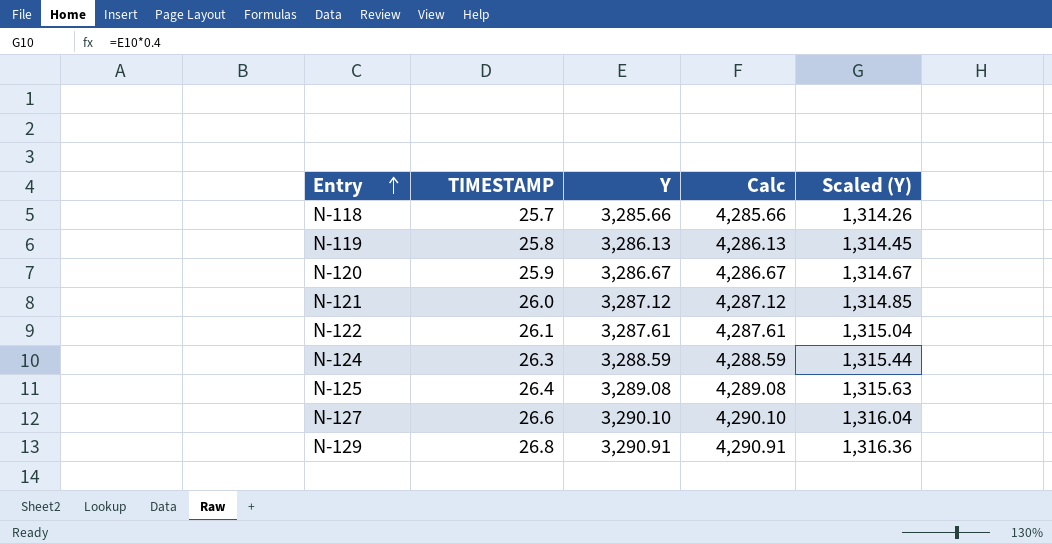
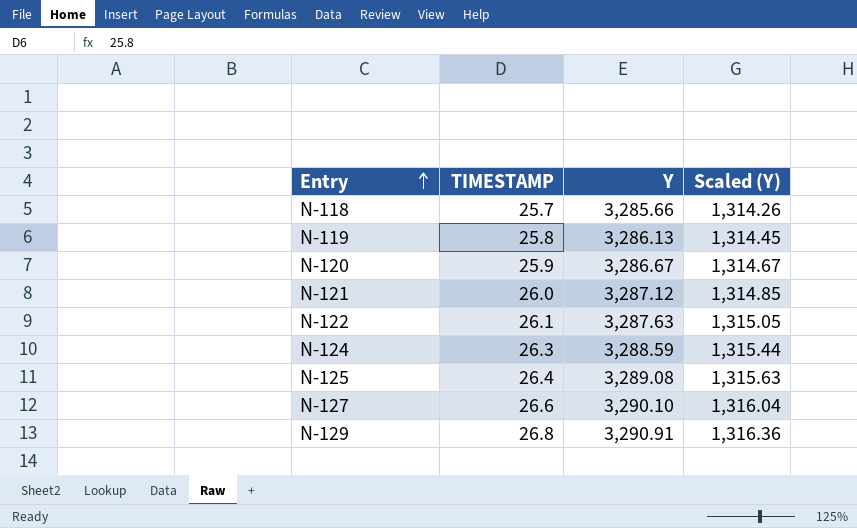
column Calc | formula: [Y] + 1000 -> none
N-122 | Y: 3,287.61 -> 3,287.63
N-122 | Scaled (Y): 1,315.04 -> 1,315.05

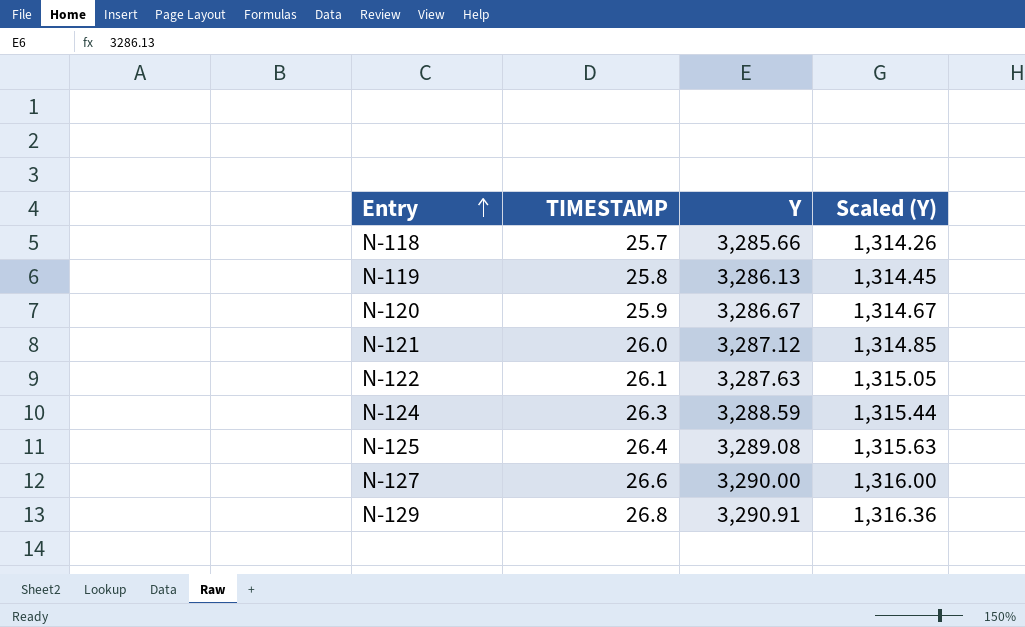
N-127 | Y: 3,290.10 -> 3,290.00
N-127 | Scaled (Y): 1,316.04 -> 1,316.00

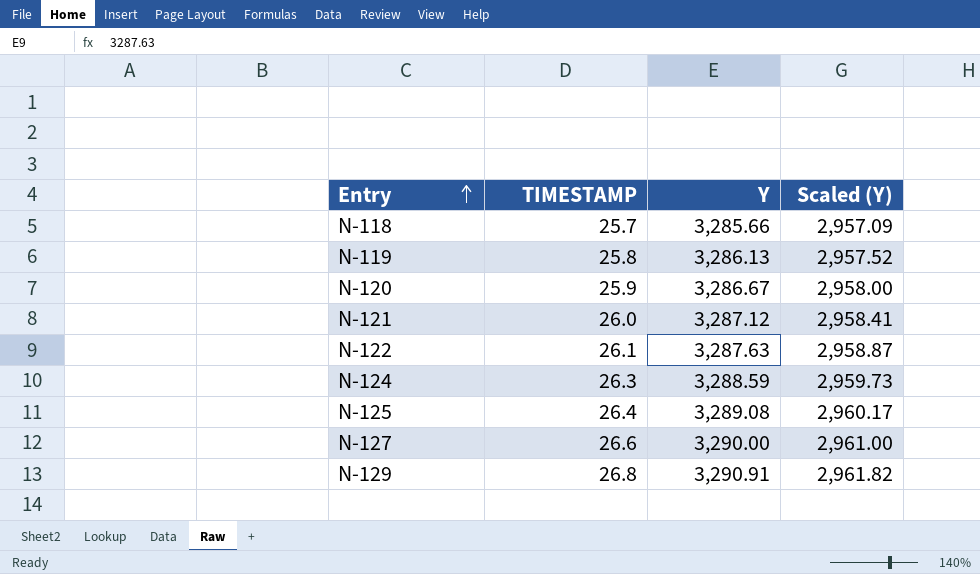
column Scaled (Y) | formula: [Y] * 0.4 -> [Y] * 0.9

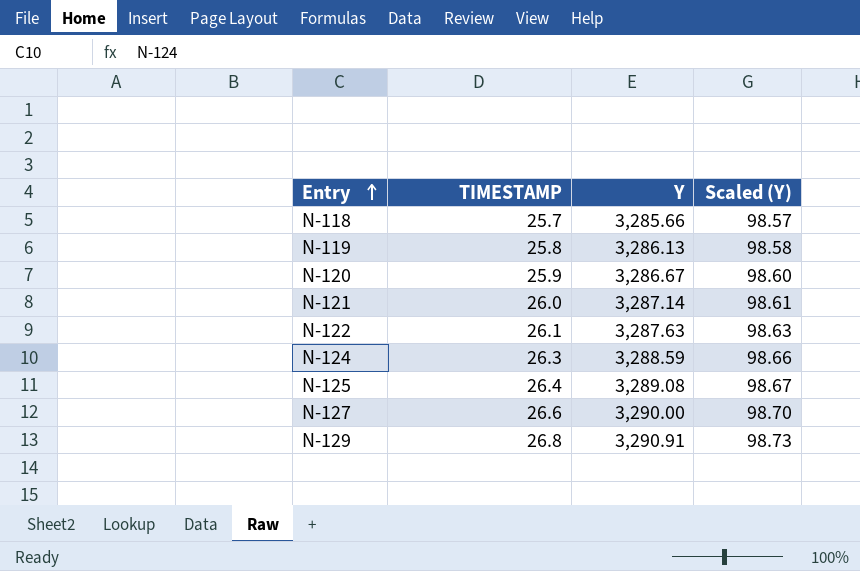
column Scaled (Y) | formula: [Y] * 0.9 -> [Y] * 0.03
N-121 | Y: 3,287.12 -> 3,287.14

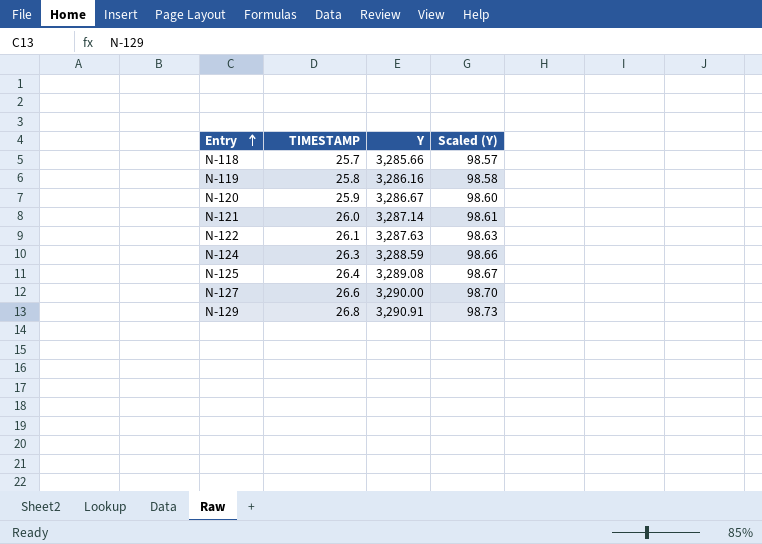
N-119 | Y: 3,286.13 -> 3,286.16

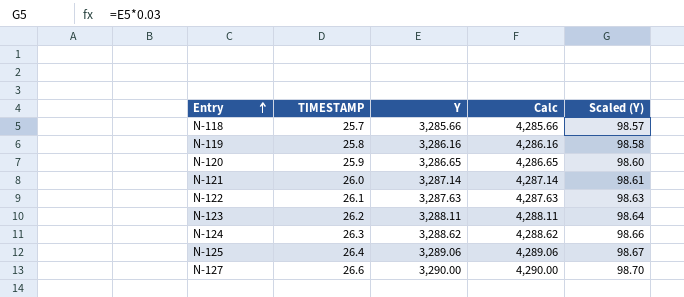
column Calc | formula: none -> [Y] + 1000
row N-129: 26.8 | 3,290.91 | 98.73 -> none
N-120 | Y: 3,286.67 -> 3,286.65
row N-123: none -> 26.2 | 3,288.11 | 4,288.11 | 98.64
N-124 | Y: 3,288.59 -> 3,288.62
N-125 | Y: 3,289.08 -> 3,289.06

